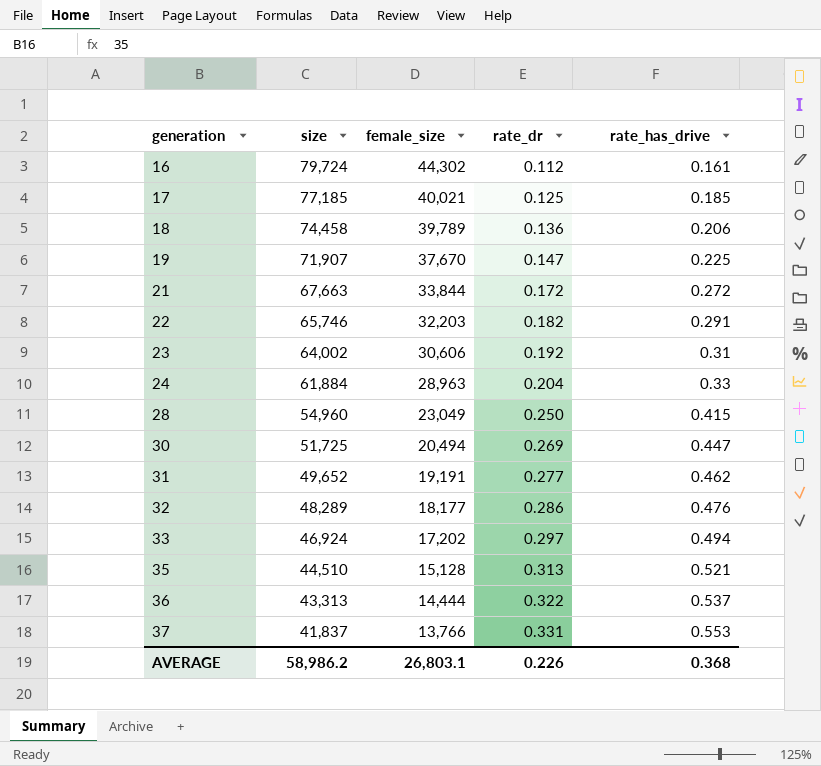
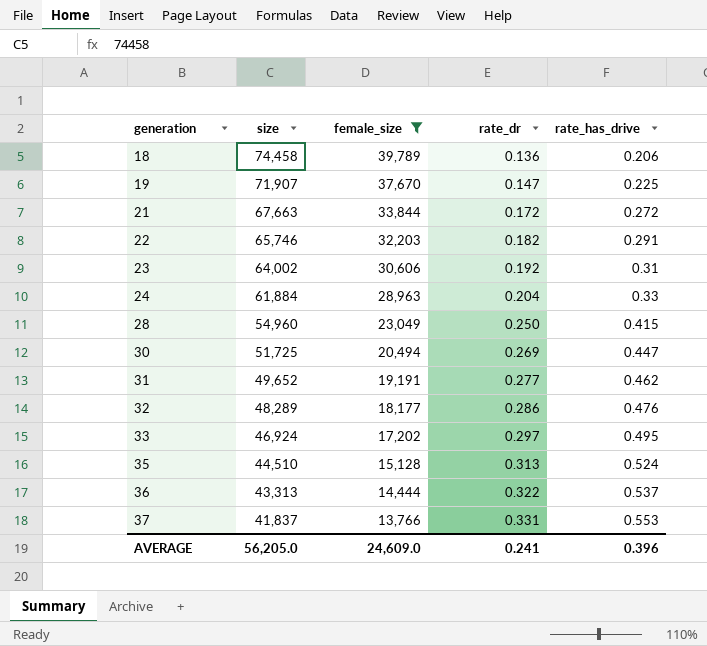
filter: none -> female_size <= 39,789
33 | rate_has_drive: 0.494 -> 0.495
35 | rate_has_drive: 0.521 -> 0.524
AVERAGE | size: 58,986.2 -> 56,205.0
AVERAGE | female_size: 26,803.1 -> 24,609.0
AVERAGE | rate_dr: 0.226 -> 0.241
AVERAGE | rate_has_drive: 0.368 -> 0.396

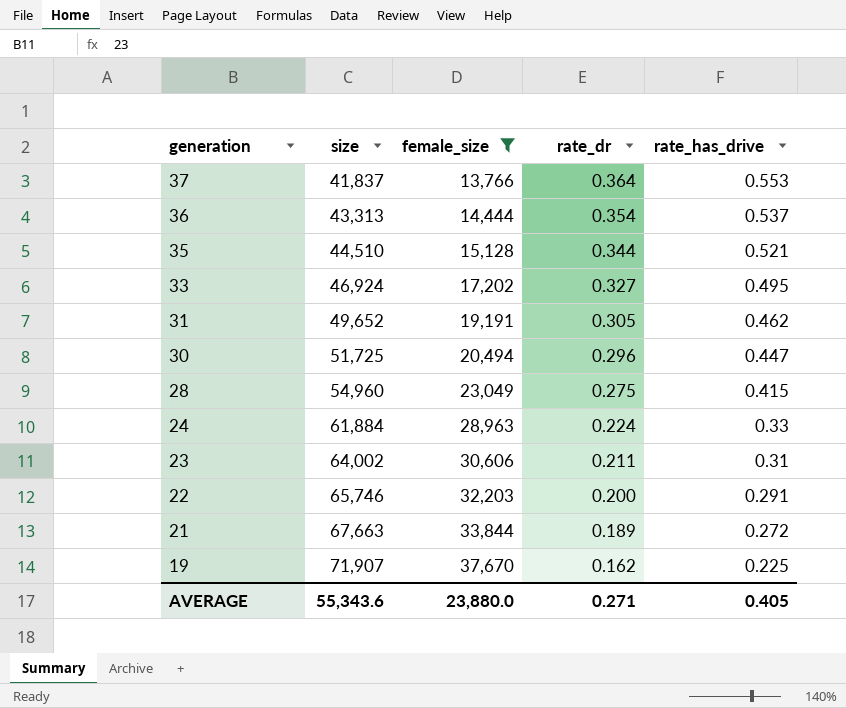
row order: generation ascending -> generation descending
row 18: 74,458 | 39,789 | 0.136 | 0.206 -> none
row 32: 48,289 | 18,177 | 0.286 | 0.476 -> none
37 | rate_dr: 0.331 -> 0.364
36 | rate_dr: 0.322 -> 0.354
35 | rate_dr: 0.313 -> 0.344
35 | rate_has_drive: 0.524 -> 0.521
33 | rate_dr: 0.297 -> 0.327
31 | rate_dr: 0.277 -> 0.305
30 | rate_dr: 0.269 -> 0.296
28 | rate_dr: 0.250 -> 0.275
24 | rate_dr: 0.204 -> 0.224
23 | rate_dr: 0.192 -> 0.211
22 | rate_dr: 0.182 -> 0.200
21 | rate_dr: 0.172 -> 0.189
19 | rate_dr: 0.147 -> 0.162
AVERAGE | size: 56,205.0 -> 55,343.6
AVERAGE | female_size: 24,609.0 -> 23,880.0
AVERAGE | rate_dr: 0.241 -> 0.271
AVERAGE | rate_has_drive: 0.396 -> 0.405

